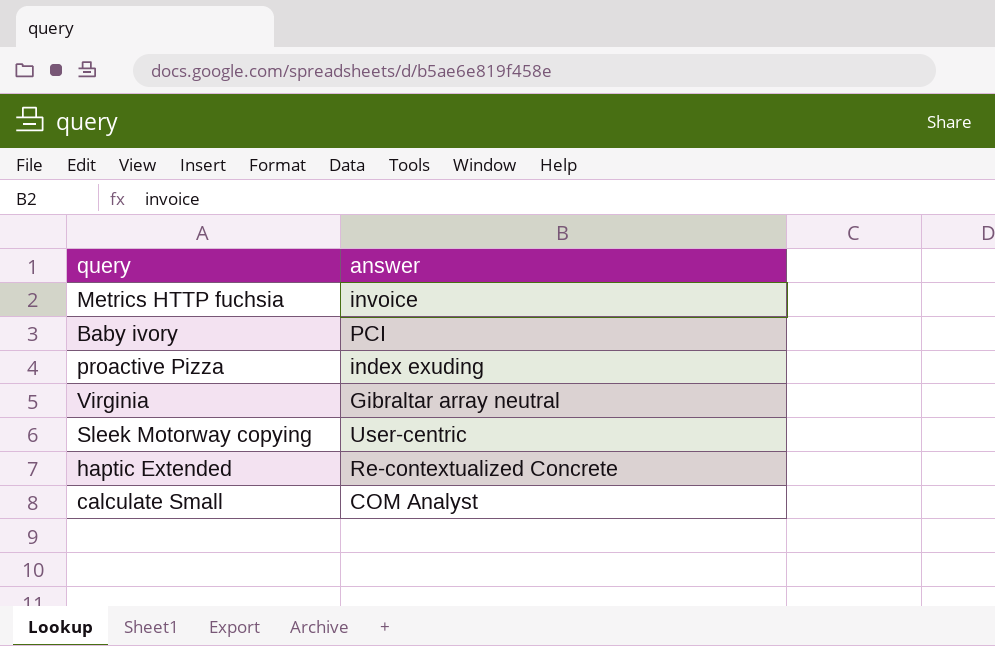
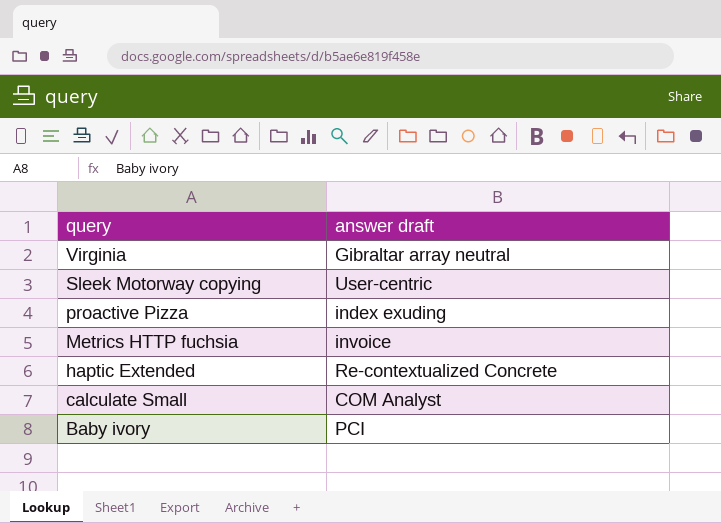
row order: none -> query descending
column name: answer -> answer draft

